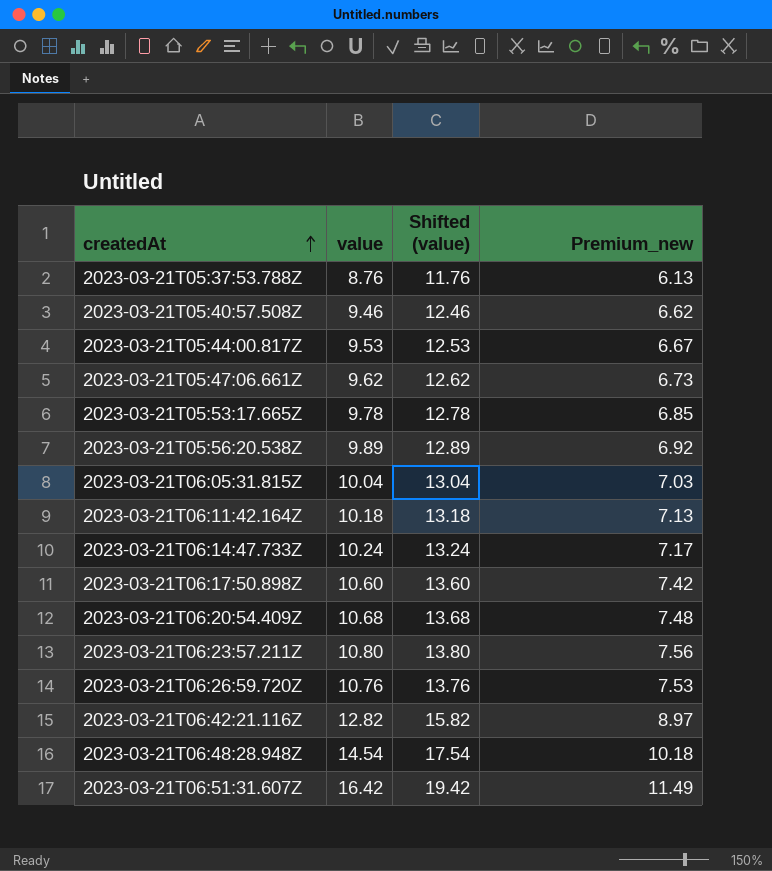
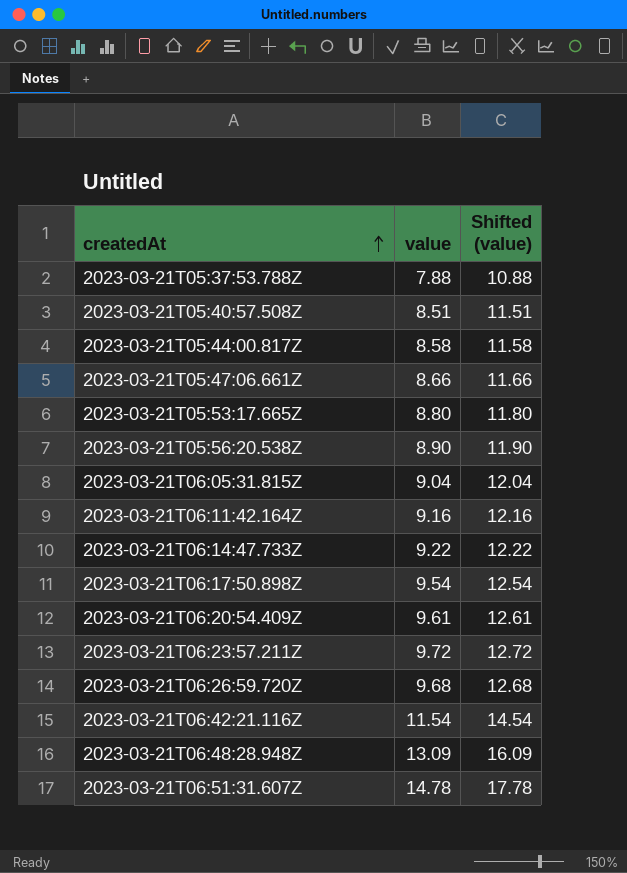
column Premium_new | formula: [value] * 0.7 -> none
2023-03-21T05:37:53.788Z | value: 8.76 -> 7.88
2023-03-21T05:37:53.788Z | Shifted (value): 11.76 -> 10.88
2023-03-21T05:40:57.508Z | value: 9.46 -> 8.51
2023-03-21T05:40:57.508Z | Shifted (value): 12.46 -> 11.51
2023-03-21T05:44:00.817Z | value: 9.53 -> 8.58
2023-03-21T05:44:00.817Z | Shifted (value): 12.53 -> 11.58
2023-03-21T05:47:06.661Z | value: 9.62 -> 8.66
2023-03-21T05:47:06.661Z | Shifted (value): 12.62 -> 11.66
2023-03-21T05:53:17.665Z | value: 9.78 -> 8.80
2023-03-21T05:53:17.665Z | Shifted (value): 12.78 -> 11.80
2023-03-21T05:56:20.538Z | value: 9.89 -> 8.90
2023-03-21T05:56:20.538Z | Shifted (value): 12.89 -> 11.90
2023-03-21T06:05:31.815Z | value: 10.04 -> 9.04
2023-03-21T06:05:31.815Z | Shifted (value): 13.04 -> 12.04
2023-03-21T06:11:42.164Z | value: 10.18 -> 9.16
2023-03-21T06:11:42.164Z | Shifted (value): 13.18 -> 12.16
2023-03-21T06:14:47.733Z | value: 10.24 -> 9.22
2023-03-21T06:14:47.733Z | Shifted (value): 13.24 -> 12.22
2023-03-21T06:17:50.898Z | value: 10.60 -> 9.54
2023-03-21T06:17:50.898Z | Shifted (value): 13.60 -> 12.54
2023-03-21T06:20:54.409Z | value: 10.68 -> 9.61
2023-03-21T06:20:54.409Z | Shifted (value): 13.68 -> 12.61
2023-03-21T06:23:57.211Z | value: 10.80 -> 9.72
2023-03-21T06:23:57.211Z | Shifted (value): 13.80 -> 12.72
2023-03-21T06:26:59.720Z | value: 10.76 -> 9.68
2023-03-21T06:26:59.720Z | Shifted (value): 13.76 -> 12.68
2023-03-21T06:42:21.116Z | value: 12.82 -> 11.54
2023-03-21T06:42:21.116Z | Shifted (value): 15.82 -> 14.54
2023-03-21T06:48:28.948Z | value: 14.54 -> 13.09
2023-03-21T06:48:28.948Z | Shifted (value): 17.54 -> 16.09
2023-03-21T06:51:31.607Z | value: 16.42 -> 14.78
2023-03-21T06:51:31.607Z | Shifted (value): 19.42 -> 17.78

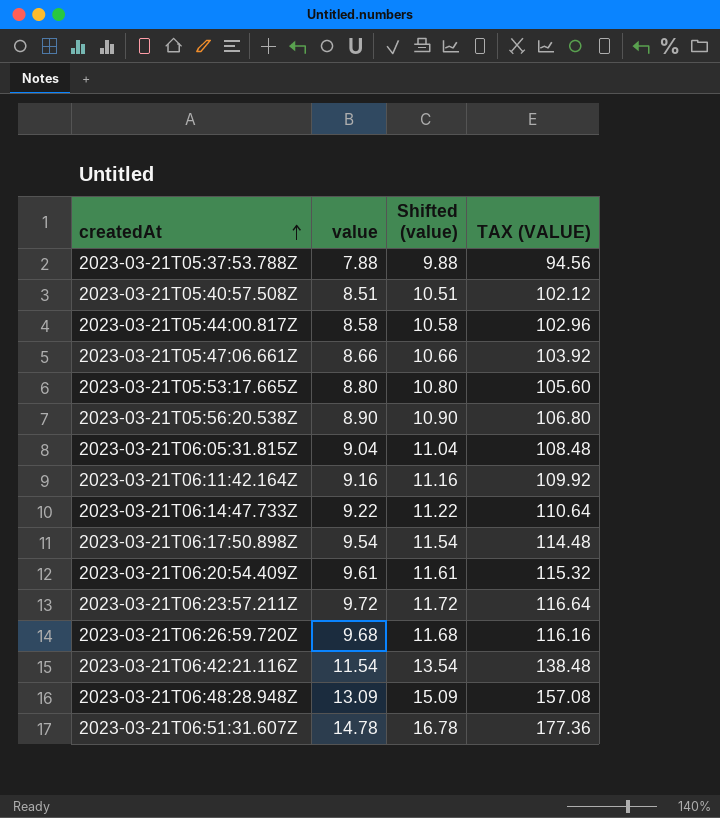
column Shifted (value) | formula: [value] + 3 -> [value] + 2
column TAX (VALUE) | formula: none -> [value] * 12

